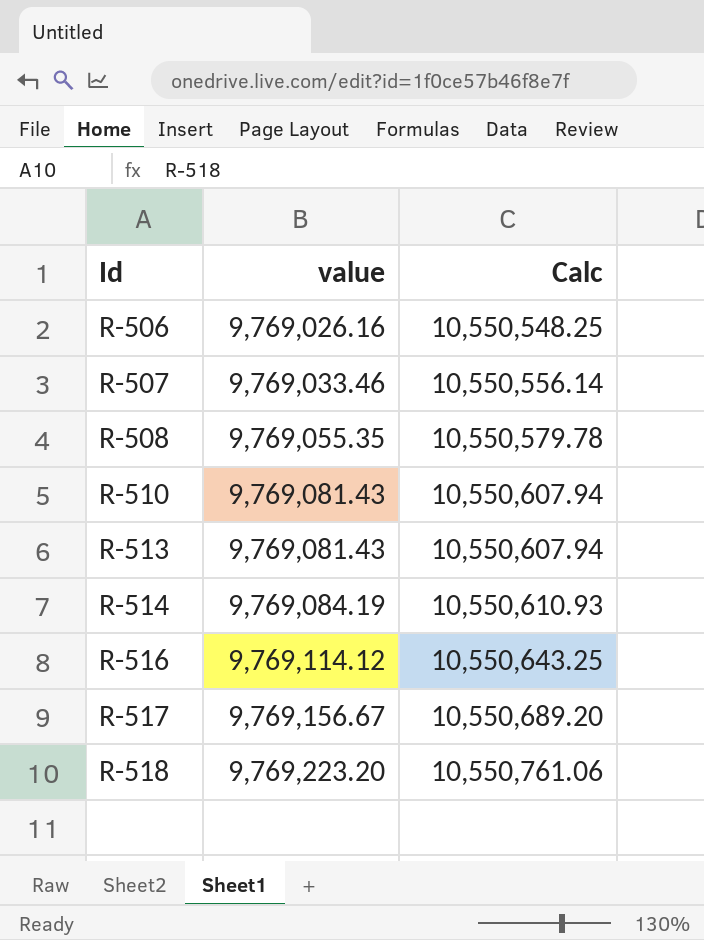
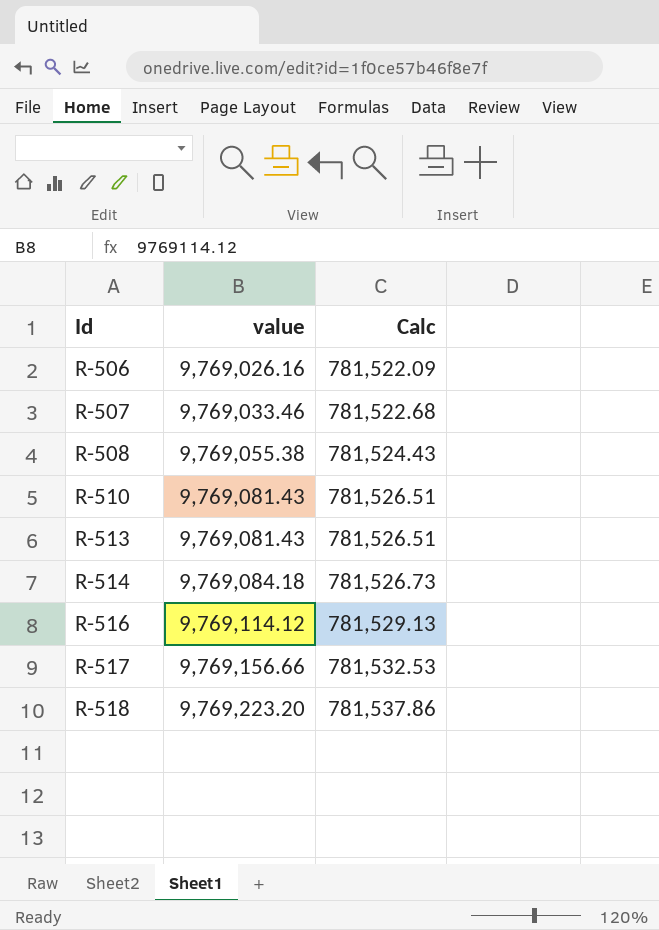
column Calc | formula: [value] * 1.08 -> [value] * 0.08
R-508 | value: 9,769,055.35 -> 9,769,055.38
R-514 | value: 9,769,084.19 -> 9,769,084.18
R-517 | value: 9,769,156.67 -> 9,769,156.66

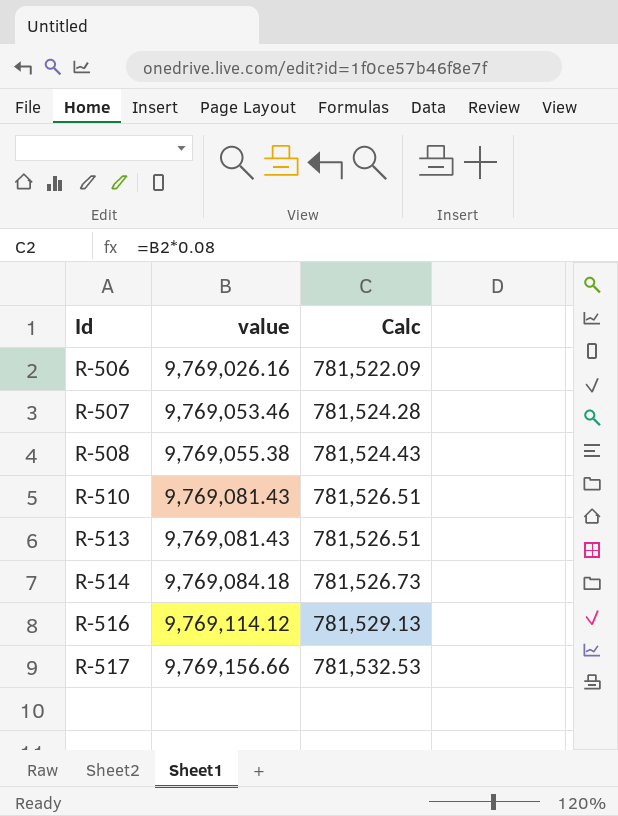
row R-518: 9,769,223.20 | 781,537.86 -> none
R-507 | value: 9,769,033.46 -> 9,769,053.46
R-507 | Calc: 781,522.68 -> 781,524.28

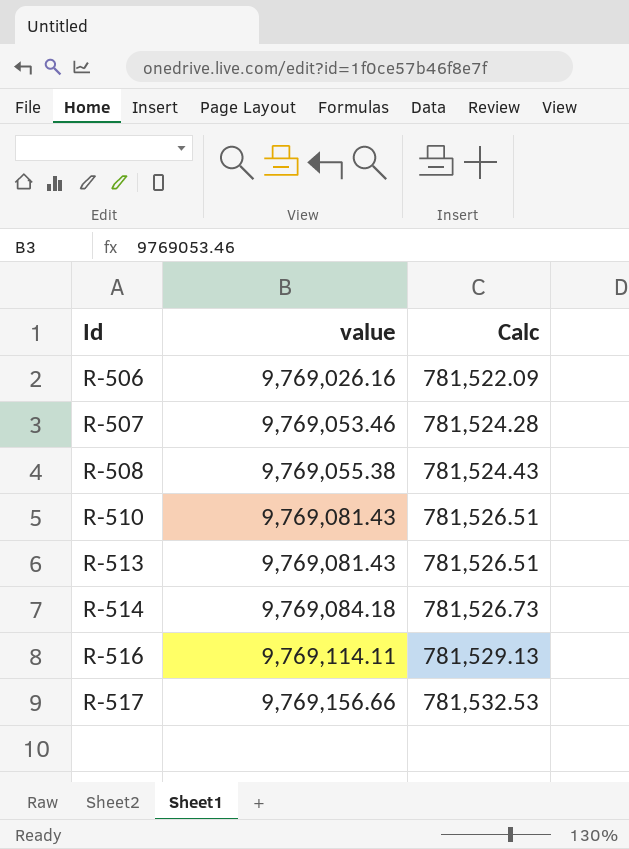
R-516 | value: 9,769,114.12 -> 9,769,114.11

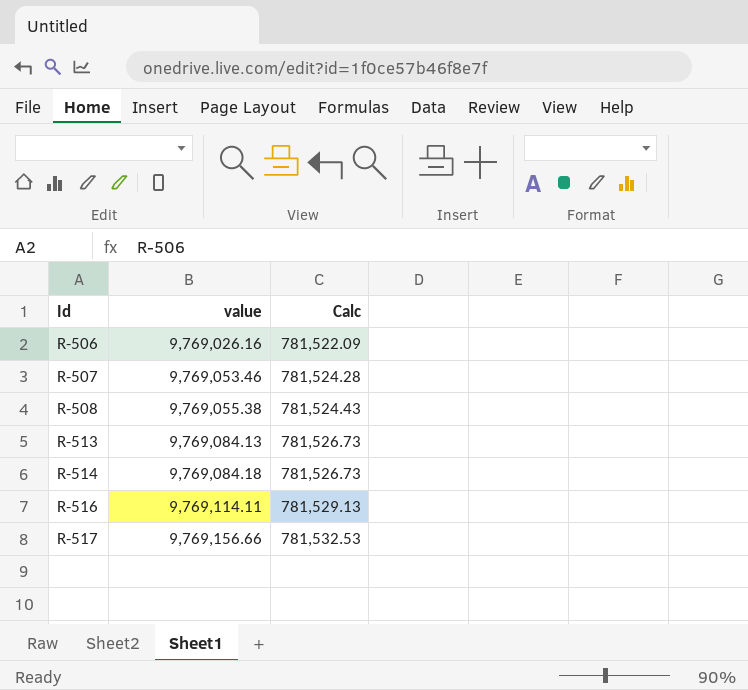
row R-510: 9,769,081.43 | 781,526.51 -> none
R-513 | value: 9,769,081.43 -> 9,769,084.13
R-513 | Calc: 781,526.51 -> 781,526.73

